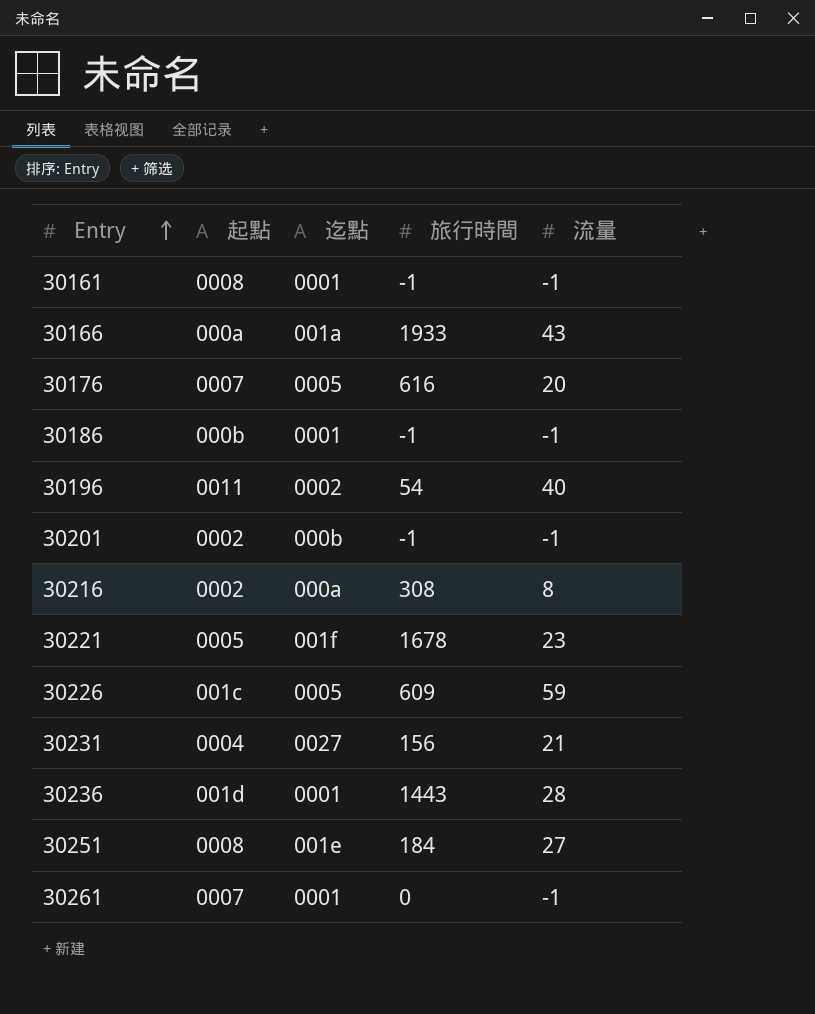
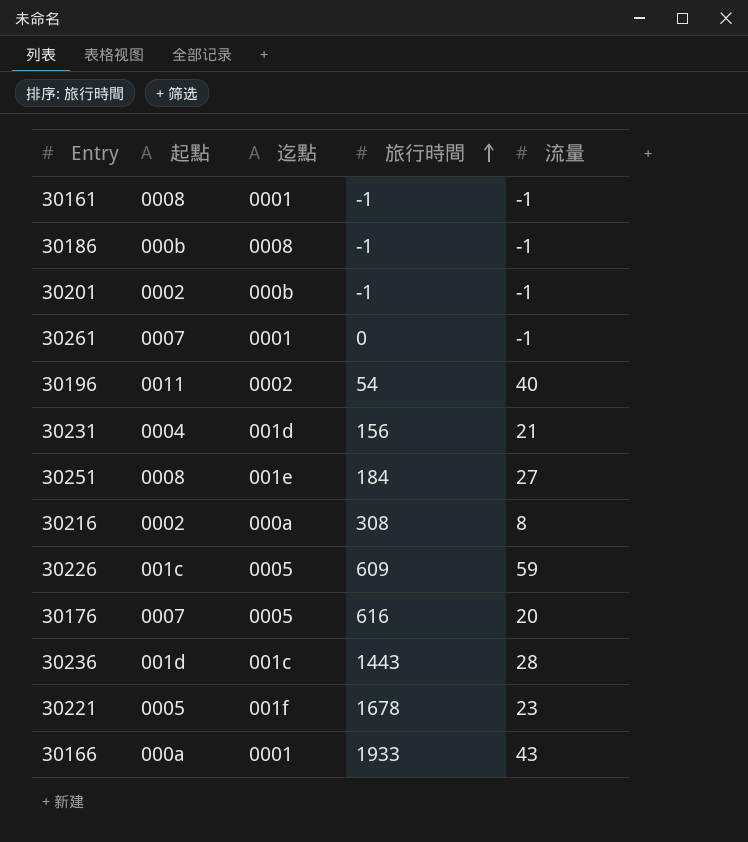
row order: Entry ascending -> 旅行時間 ascending
30186 | 迄點: 0001 -> 0008
30231 | 迄點: 0027 -> 001d
30236 | 迄點: 0001 -> 001c
30166 | 迄點: 001a -> 0001

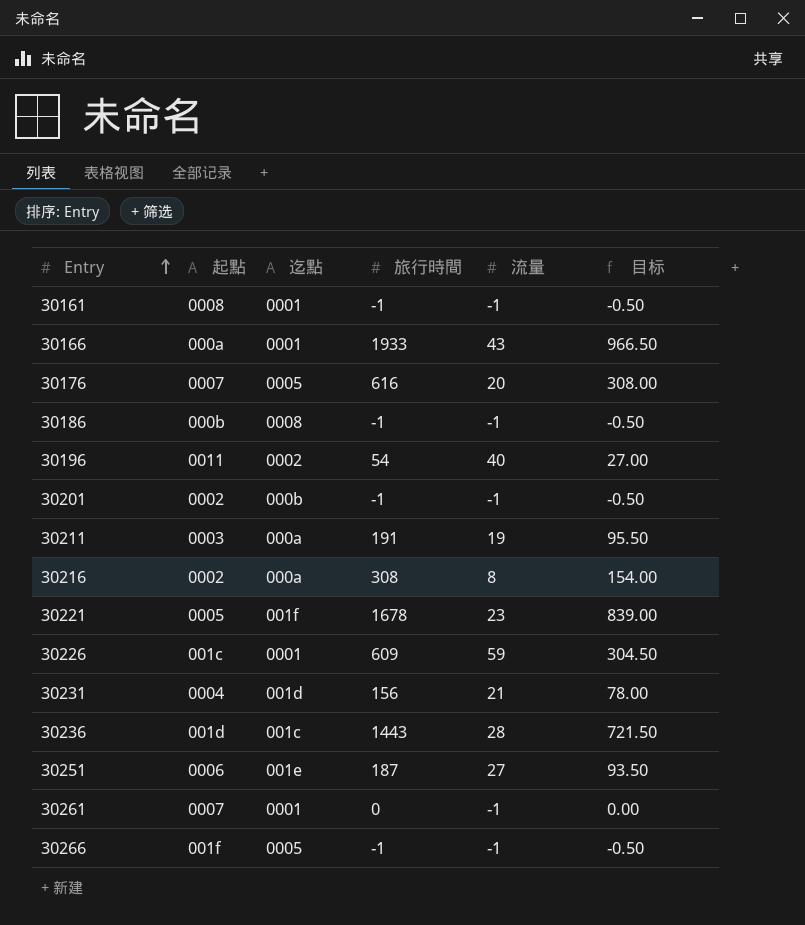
row order: 旅行時間 ascending -> Entry ascending
column 目标 | formula: none -> [旅行時間] * 0.5
row 30211: none -> 0003 | 000a | 191 | 19 | 95.50
30226 | 迄點: 0005 -> 0001
30251 | 起點: 0008 -> 0006
30251 | 旅行時間: 184 -> 187
row 30266: none -> 001f | 0005 | -1 | -1 | -0.50

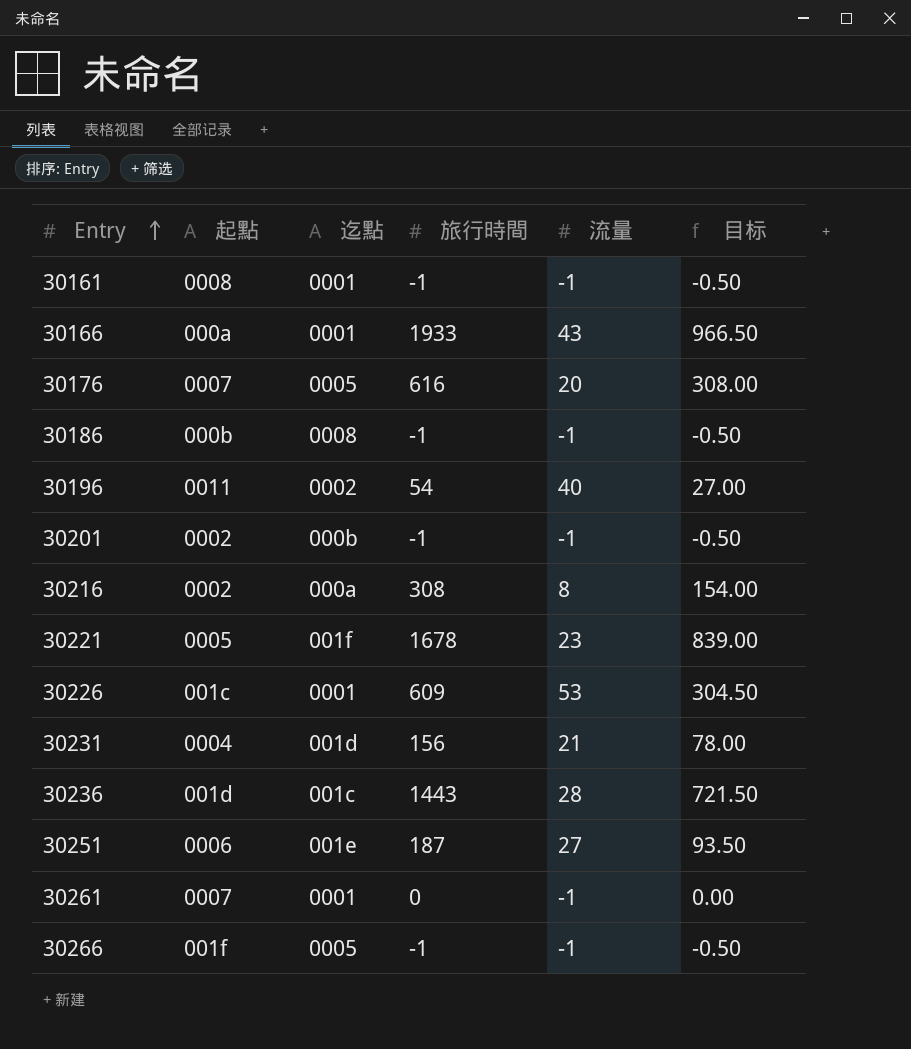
row 30211: 0003 | 000a | 191 | 19 | 95.50 -> none
30226 | 流量: 59 -> 53

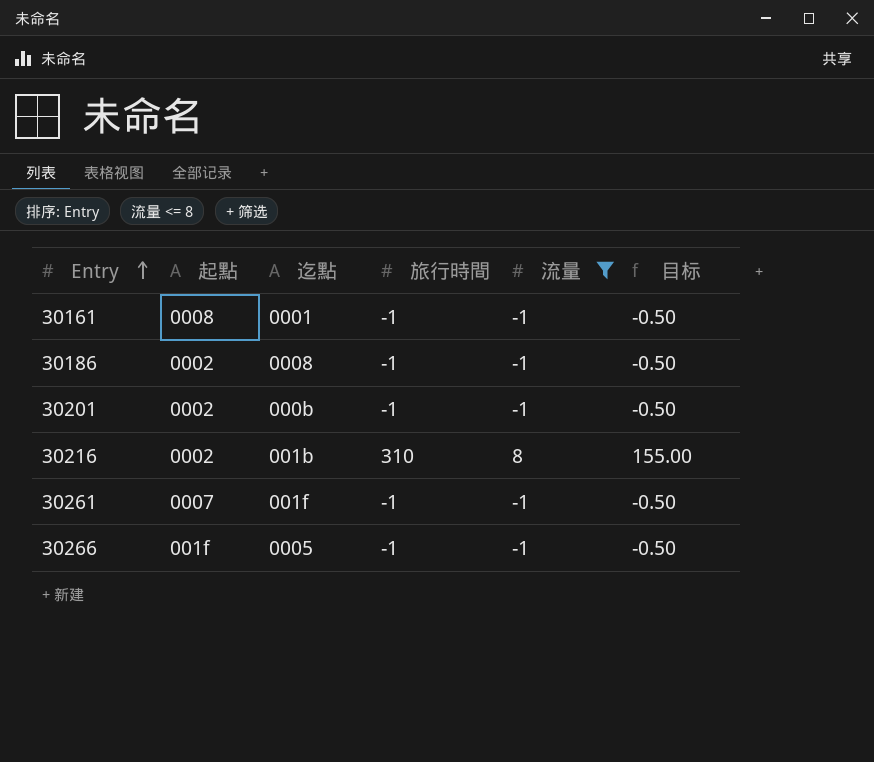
filter: none -> 流量 <= 8
30186 | 起點: 000b -> 0002
30216 | 迄點: 000a -> 001b
30216 | 旅行時間: 308 -> 310
30216 | 目标: 154.00 -> 155.00
30261 | 迄點: 0001 -> 001f
30261 | 旅行時間: 0 -> -1
30261 | 目标: 0.00 -> -0.50

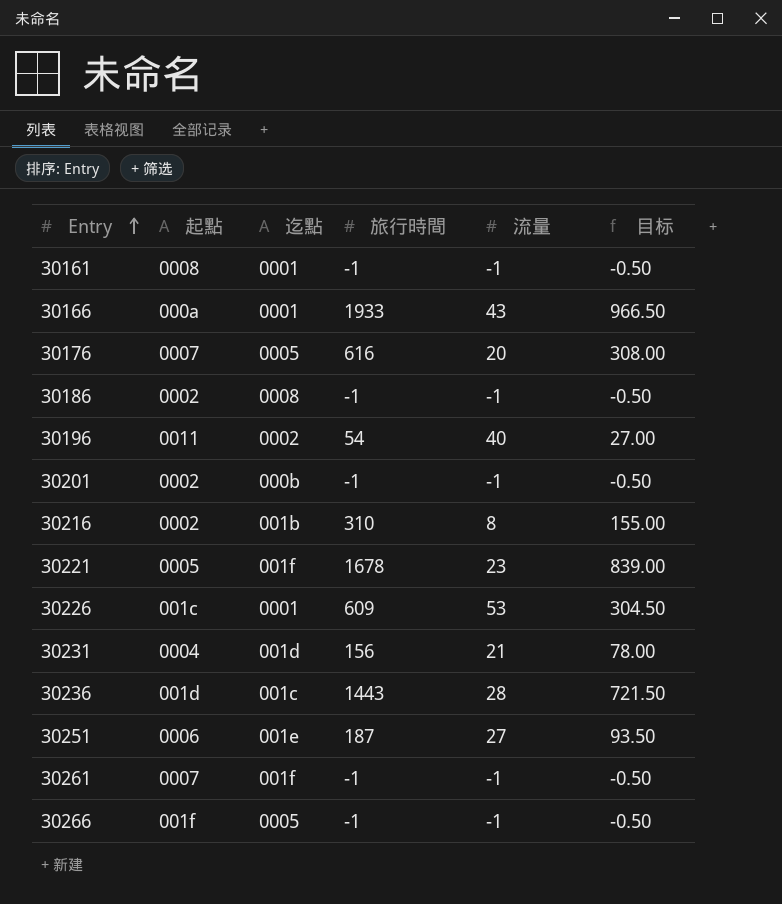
filter: 流量 <= 8 -> none

